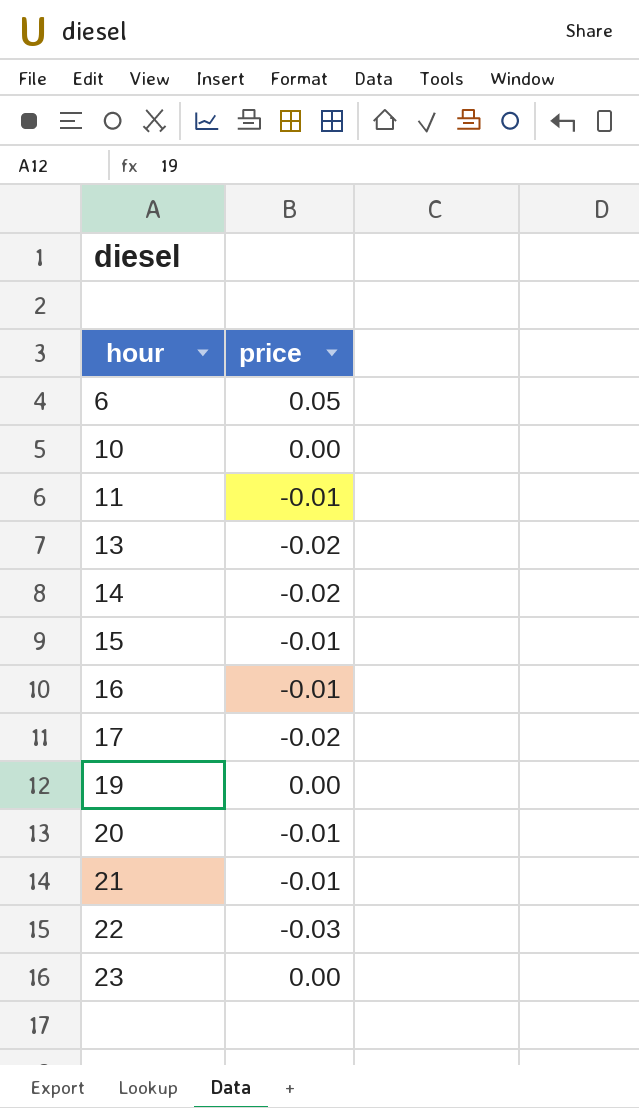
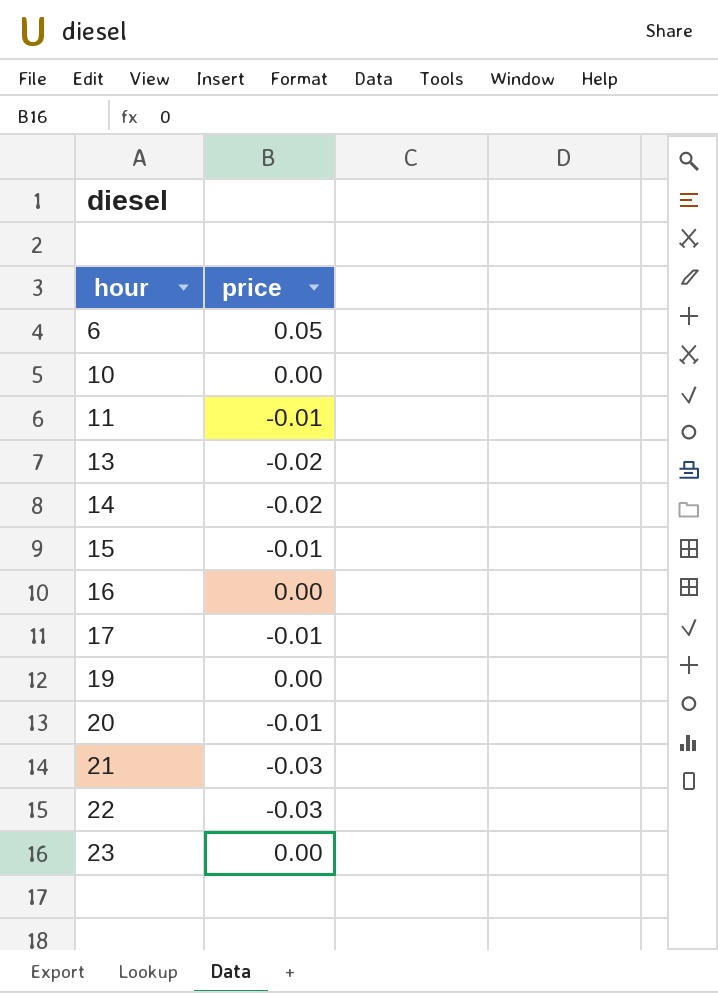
16 | price: -0.01 -> 0.00
17 | price: -0.02 -> -0.01
21 | price: -0.01 -> -0.03

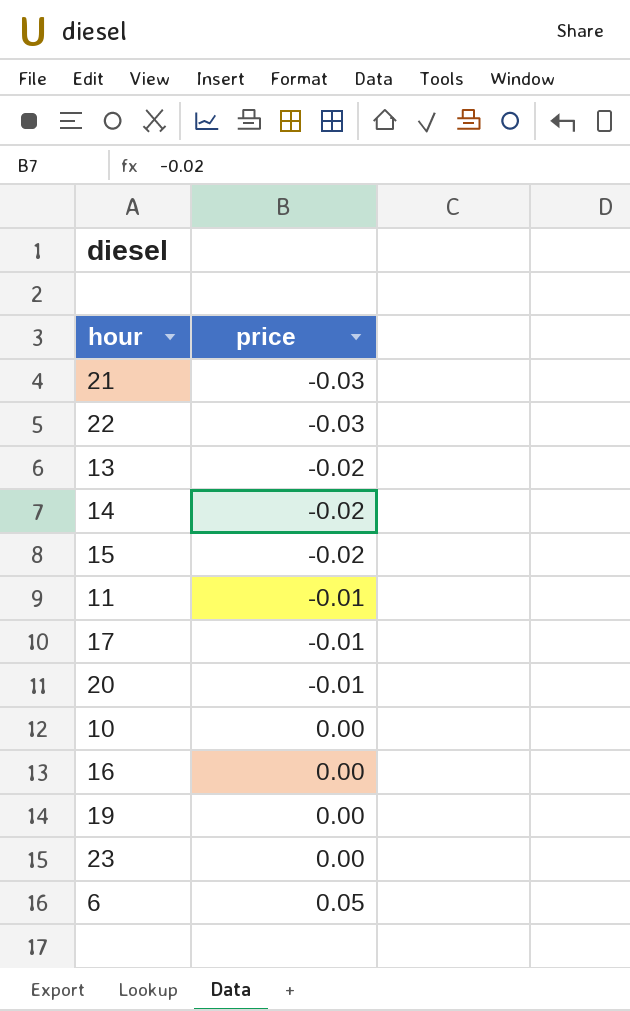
row order: hour ascending -> price ascending
15 | price: -0.01 -> -0.02

